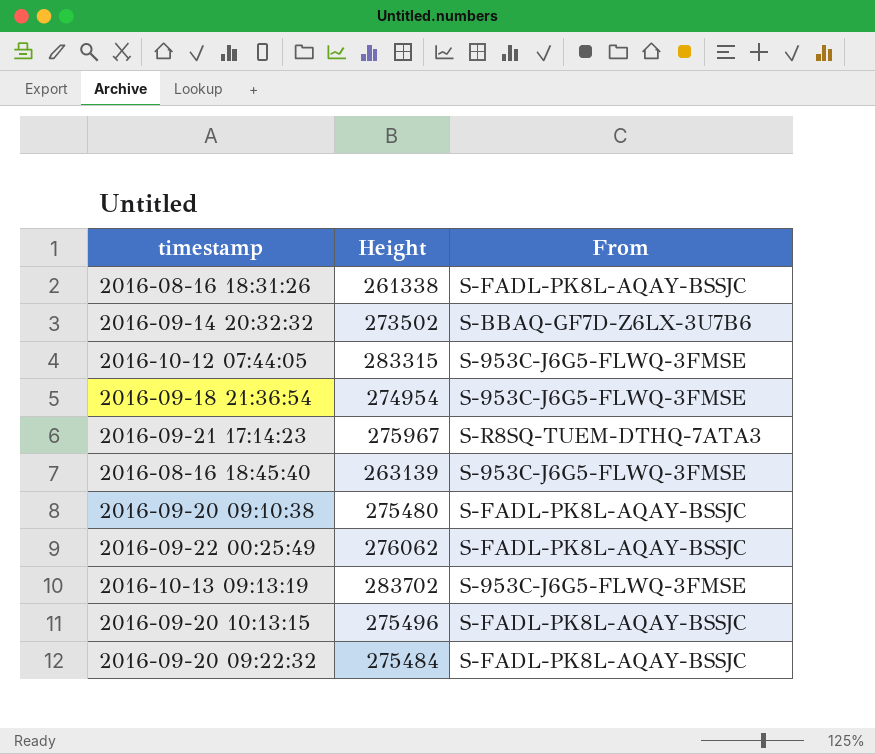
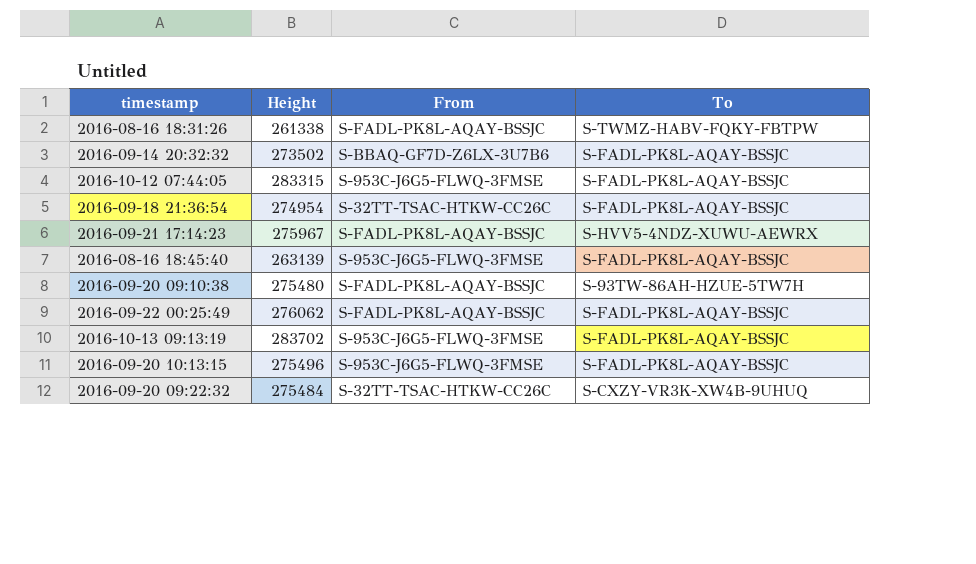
column To | position: none -> 4
2016-09-18 21:36:54 | From: S-953C-J6G5-FLWQ-3FMSE -> S-32TT-TSAC-HTKW-CC26C
2016-09-21 17:14:23 | From: S-R8SQ-TUEM-DTHQ-7ATA3 -> S-FADL-PK8L-AQAY-BSSJC
2016-09-20 10:13:15 | From: S-FADL-PK8L-AQAY-BSSJC -> S-953C-J6G5-FLWQ-3FMSE
2016-09-20 09:22:32 | From: S-FADL-PK8L-AQAY-BSSJC -> S-32TT-TSAC-HTKW-CC26C

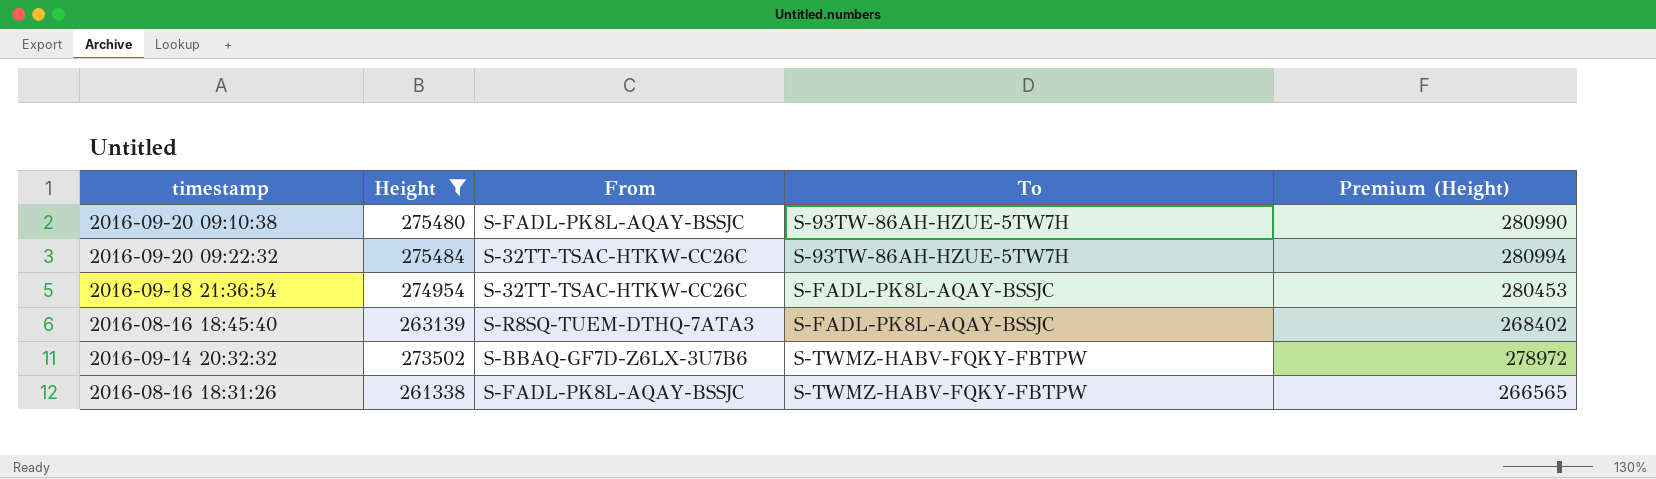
filter: none -> Height <= 275484
row order: none -> To ascending
column Premium (Height) | formula: none -> [Height] * 1.02
2016-09-20 09:22:32 | To: S-CXZY-VR3K-XW4B-9UHUQ -> S-93TW-86AH-HZUE-5TW7H
2016-08-16 18:45:40 | From: S-953C-J6G5-FLWQ-3FMSE -> S-R8SQ-TUEM-DTHQ-7ATA3
2016-09-14 20:32:32 | To: S-FADL-PK8L-AQAY-BSSJC -> S-TWMZ-HABV-FQKY-FBTPW

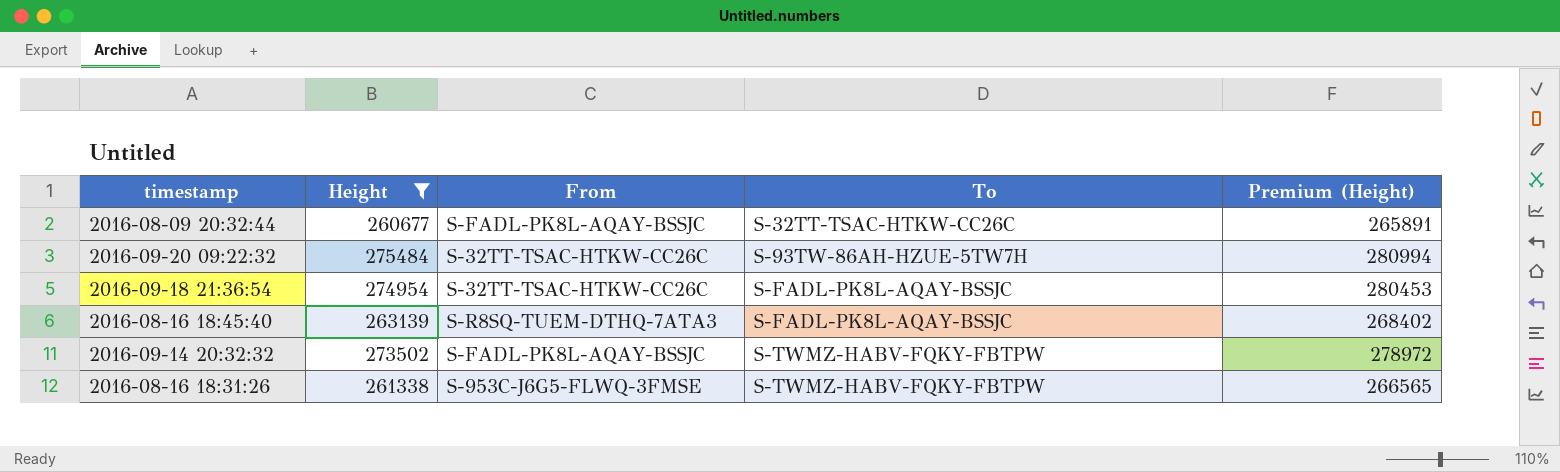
row 2016-09-20 09:10:38: 275480 | S-FADL-PK8L-AQAY-BSSJC | S-93TW-86AH-HZUE-5TW7H | 280990 -> none
row 2016-08-09 20:32:44: none -> 260677 | S-FADL-PK8L-AQAY-BSSJC | S-32TT-TSAC-HTKW-CC26C | 265891
2016-09-14 20:32:32 | From: S-BBAQ-GF7D-Z6LX-3U7B6 -> S-FADL-PK8L-AQAY-BSSJC
2016-08-16 18:31:26 | From: S-FADL-PK8L-AQAY-BSSJC -> S-953C-J6G5-FLWQ-3FMSE

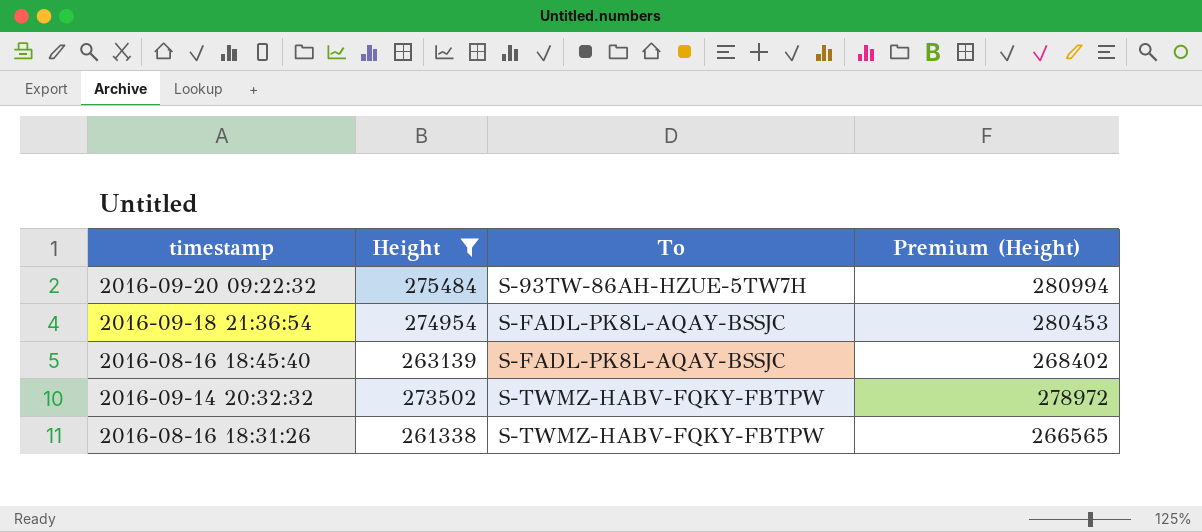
column From | position: 3 -> none
row 2016-08-09 20:32:44: 260677 | S-FADL-PK8L-AQAY-BSSJC | S-32TT-TSAC-HTKW-CC26C | 265891 -> none

